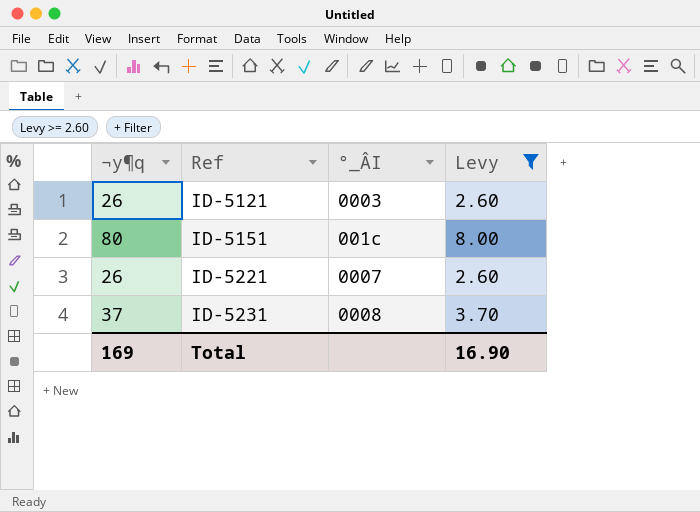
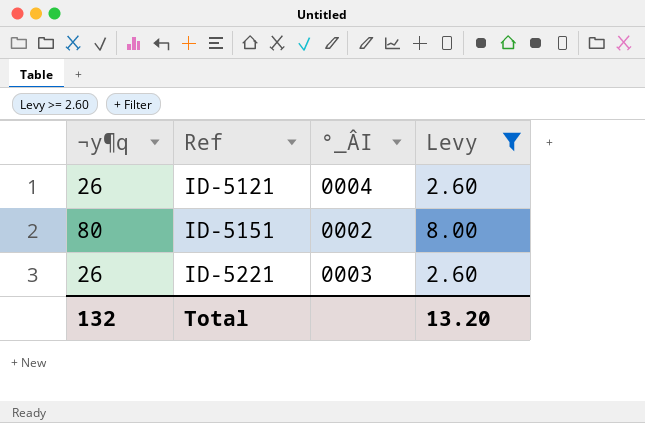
row ID-5231: 37 | 0008 | 3.70 -> none
ID-5121 | °_ÂI: 0003 -> 0004
ID-5151 | °_ÂI: 001c -> 0002
ID-5221 | °_ÂI: 0007 -> 0003
Total | ¬y¶q: 169 -> 132
Total | Levy: 16.90 -> 13.20

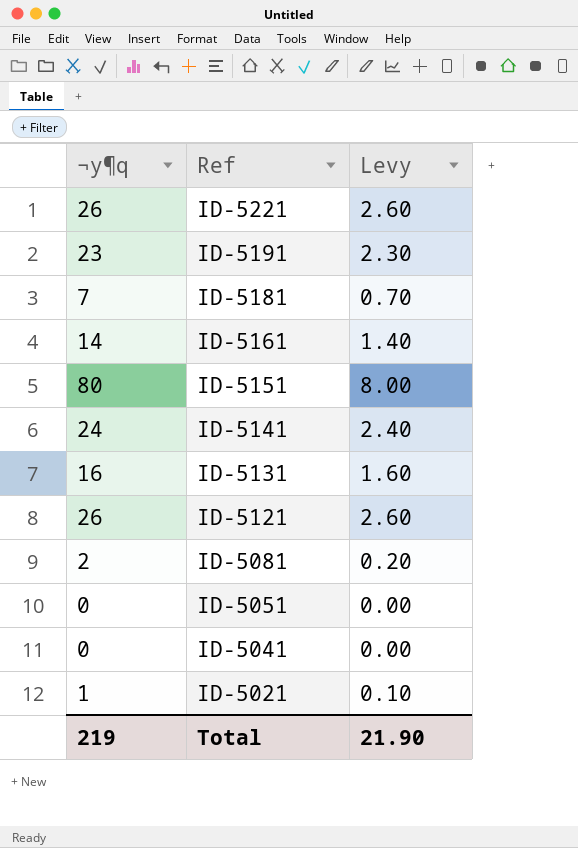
filter: Levy >= 2.60 -> none
row order: Ref ascending -> Ref descending
column °_ÂI | position: 3 -> none
Total | ¬y¶q: 132 -> 219
Total | Levy: 13.20 -> 21.90

